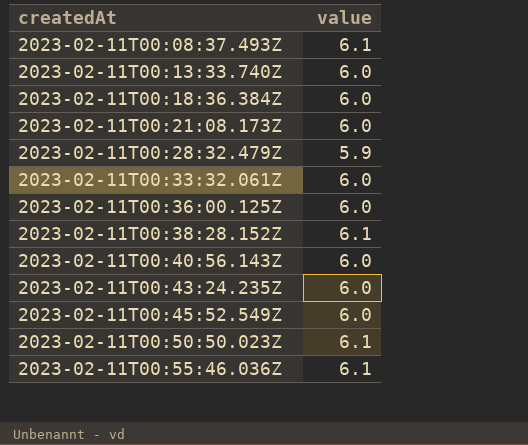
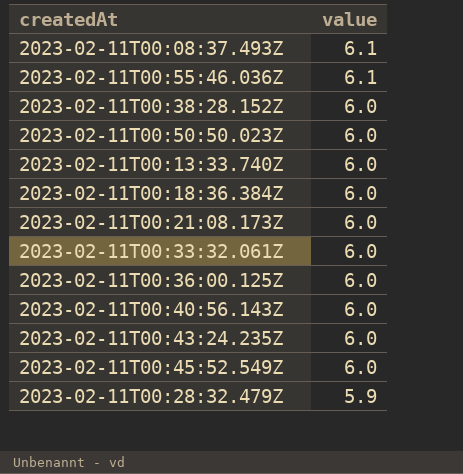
row order: createdAt ascending -> value descending
2023-02-11T00:38:28.152Z | value: 6.1 -> 6.0
2023-02-11T00:50:50.023Z | value: 6.1 -> 6.0

